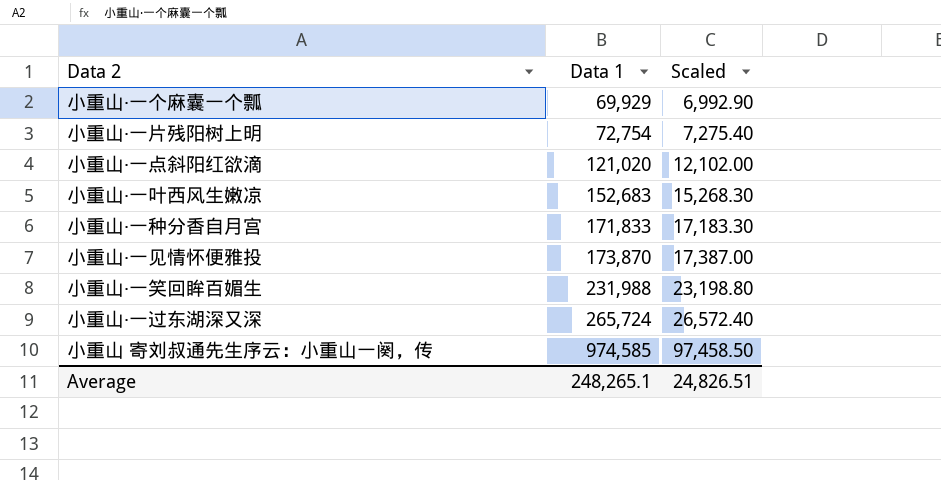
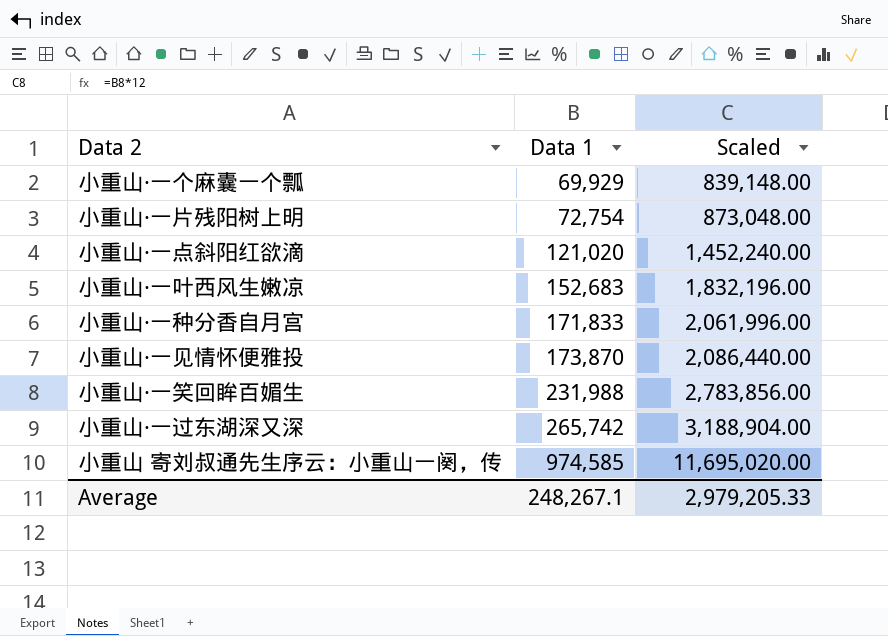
column Scaled | formula: [Data 1] * 0.1 -> [Data 1] * 12
小重山·一过东湖深又深 | Data 1: 265,724 -> 265,742
Average | Data 1: 248,265.1 -> 248,267.1
Average | Scaled: 24,826.51 -> 2,979,205.33

